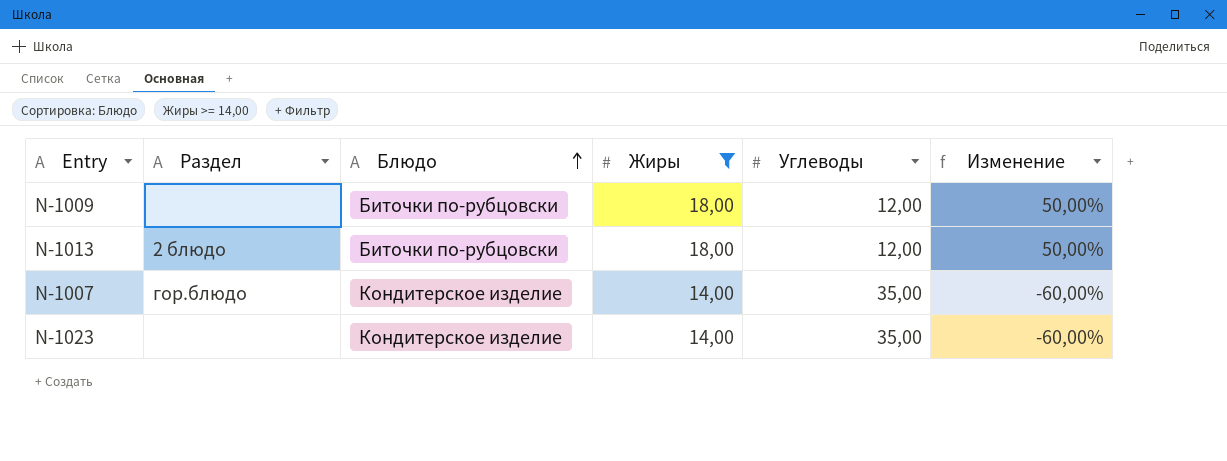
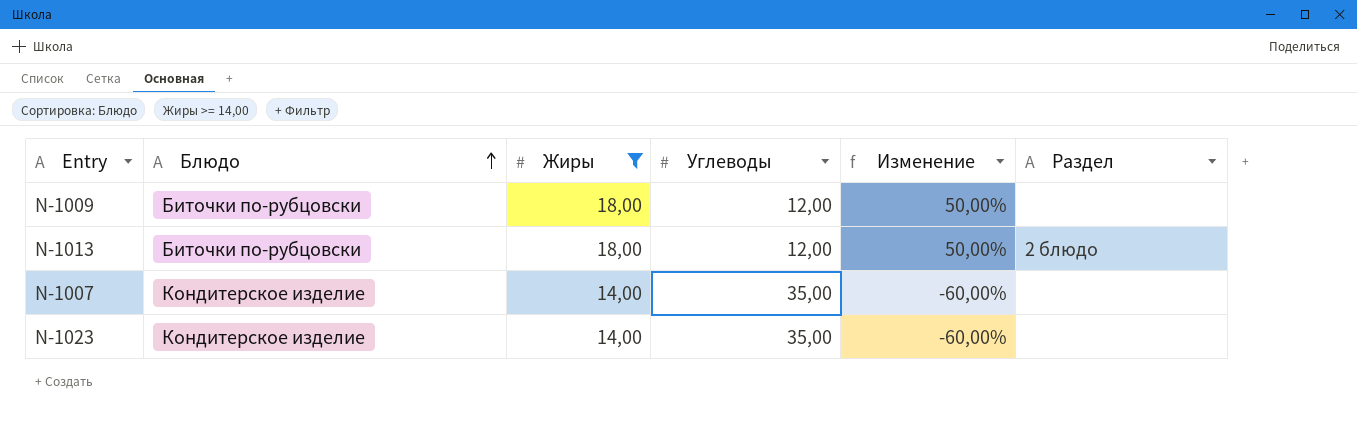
column Раздел | position: 2 -> 6
N-1007 | Раздел: гор.блюдо -> none

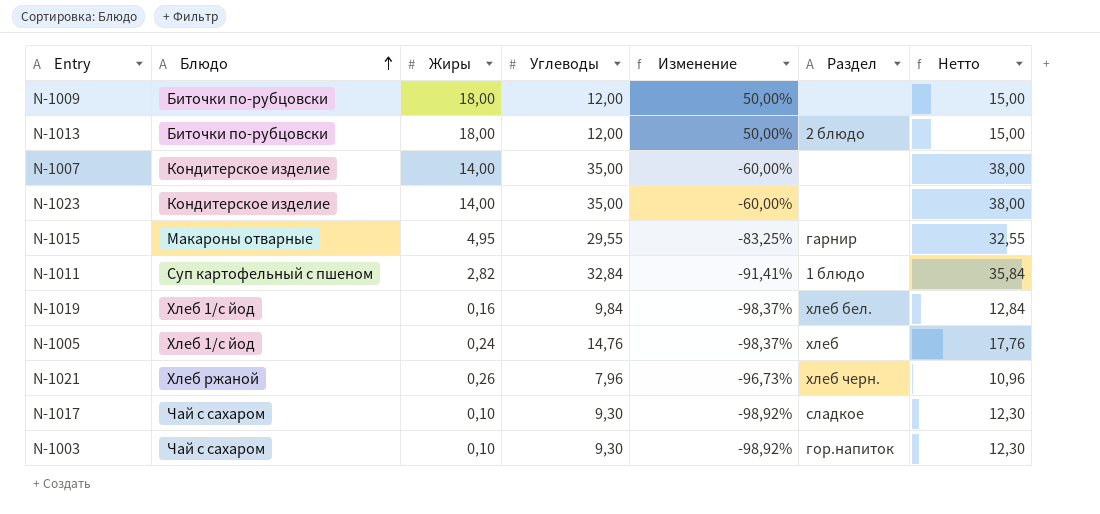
filter: Жиры >= 14,00 -> none
column Нетто | formula: none -> [Углеводы] + 3

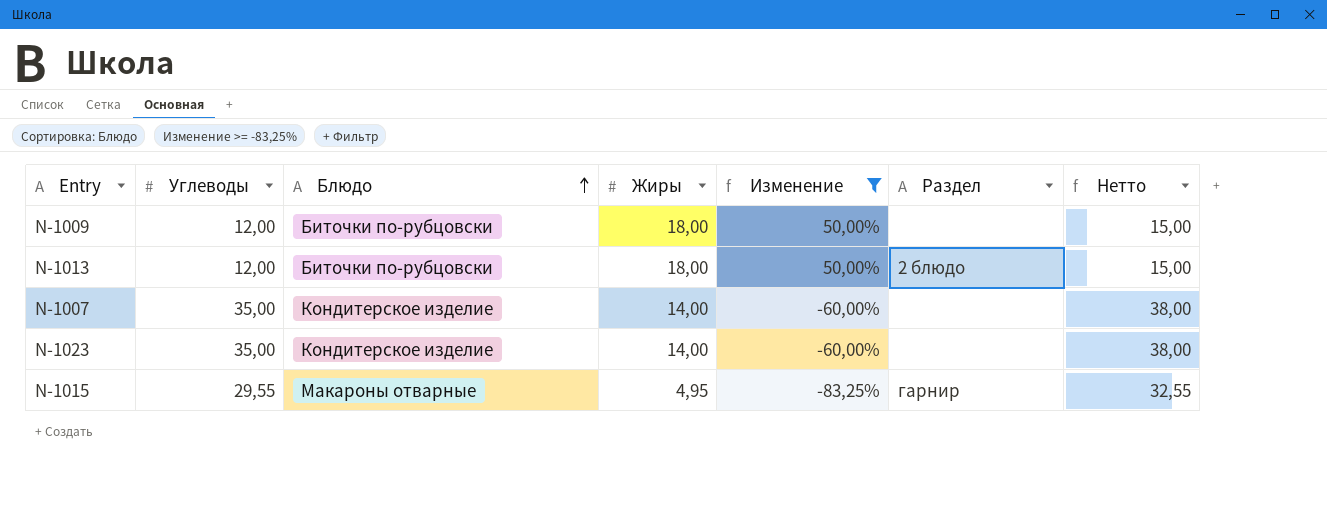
filter: none -> Изменение >= -83,25%
column Углеводы | position: 4 -> 2

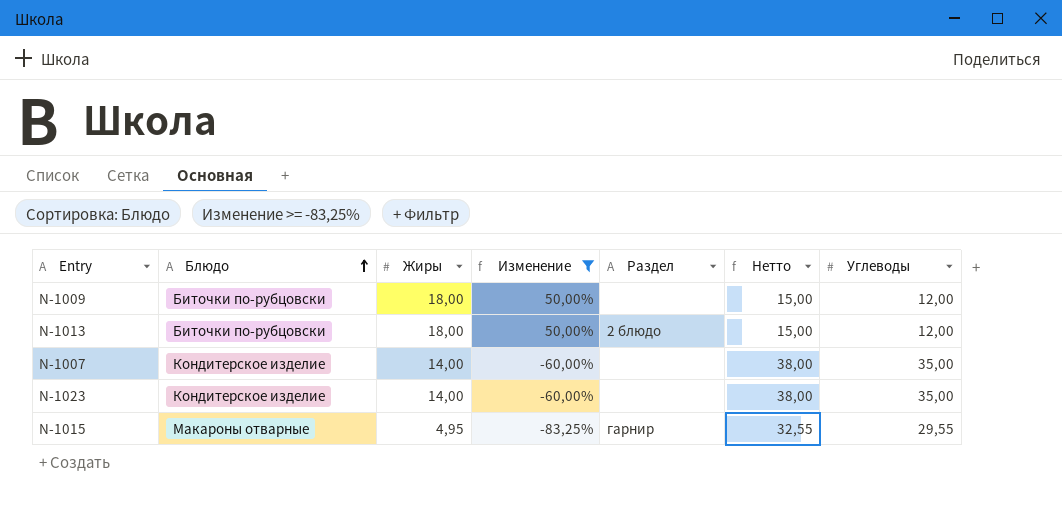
column Углеводы | position: 2 -> 7

